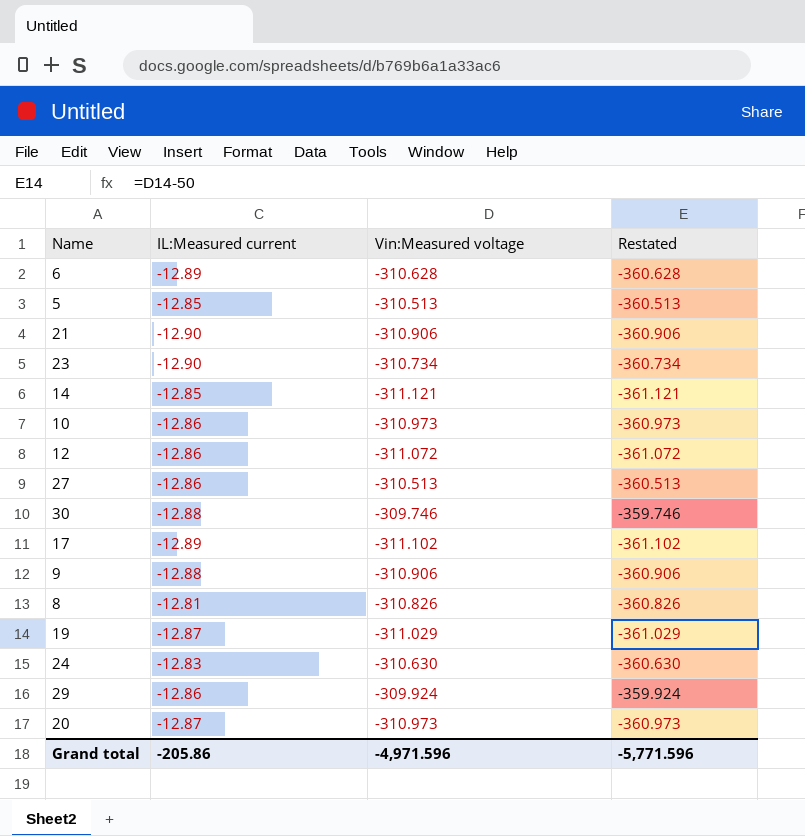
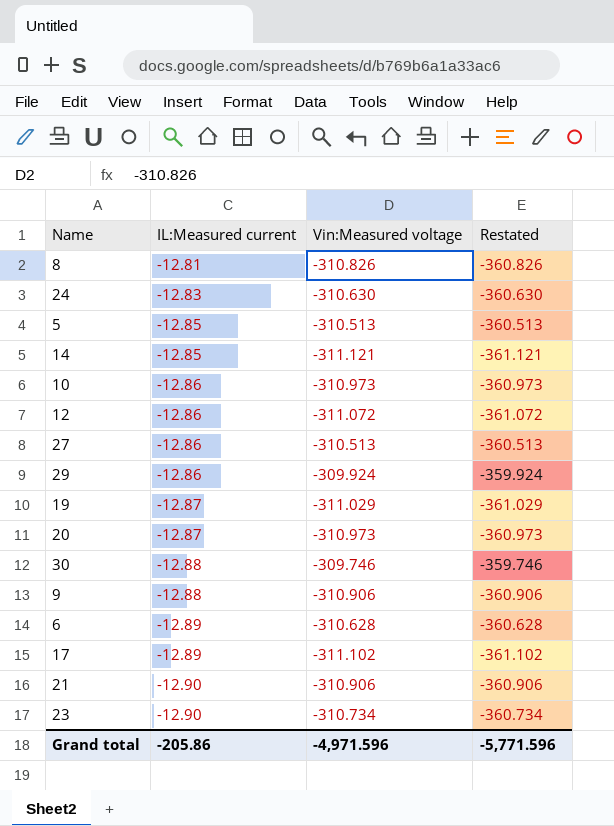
row order: none -> IL:Measured current descending

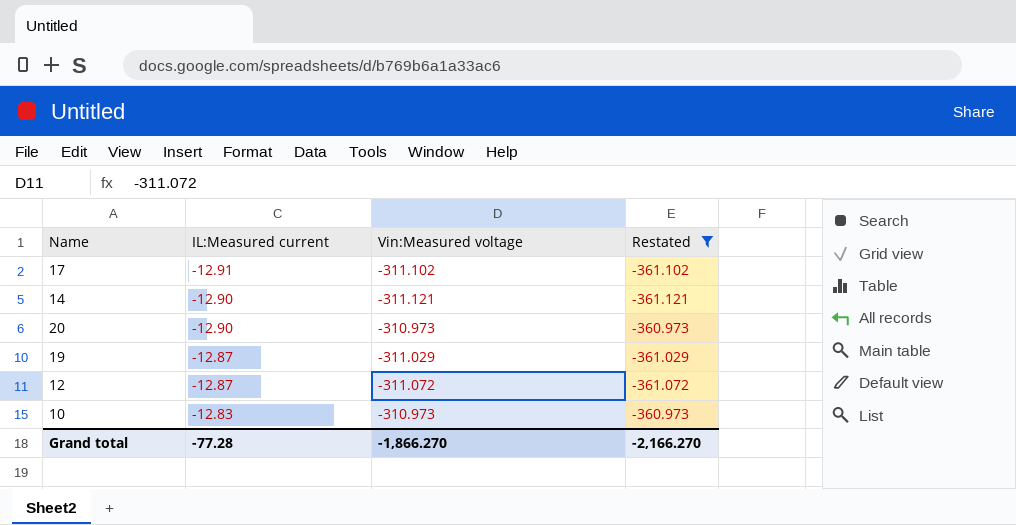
filter: none -> Restated <= -360.973
row order: IL:Measured current descending -> IL:Measured current ascending
17 | IL:Measured current: -12.89 -> -12.91
14 | IL:Measured current: -12.85 -> -12.90
20 | IL:Measured current: -12.87 -> -12.90
12 | IL:Measured current: -12.86 -> -12.87
10 | IL:Measured current: -12.86 -> -12.83
Grand total | IL:Measured current: -205.86 -> -77.28
Grand total | Vin:Measured voltage: -4,971.596 -> -1,866.270
Grand total | Restated: -5,771.596 -> -2,166.270

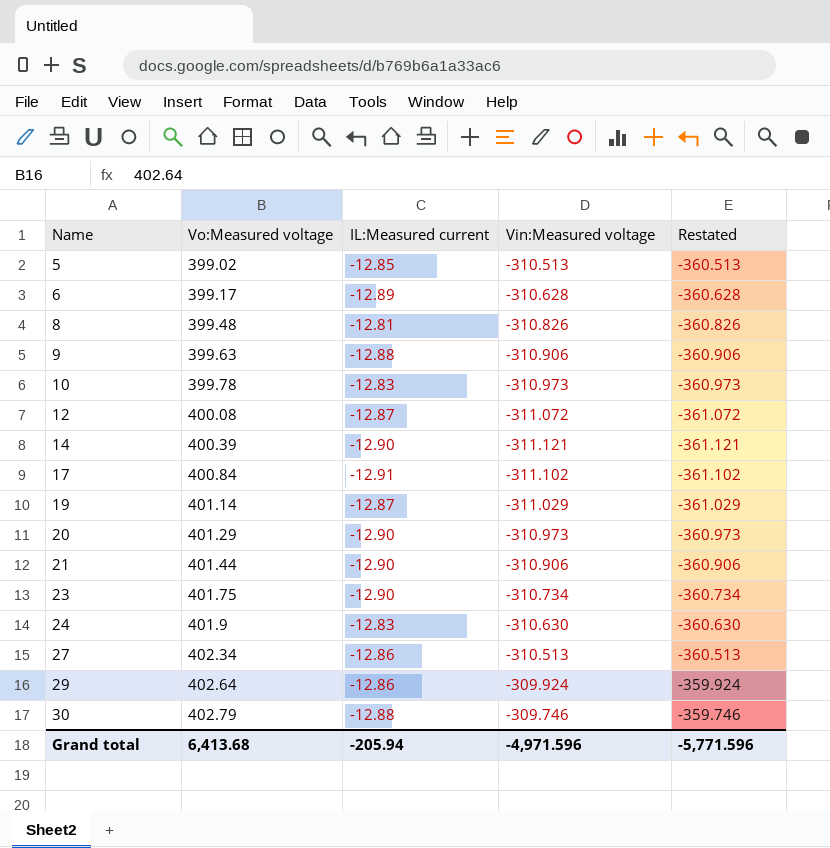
filter: Restated <= -360.973 -> none
row order: IL:Measured current ascending -> Name ascending
column Vo:Measured voltage | position: none -> 2
Grand total | IL:Measured current: -77.28 -> -205.94
Grand total | Vin:Measured voltage: -1,866.270 -> -4,971.596
Grand total | Restated: -2,166.270 -> -5,771.596

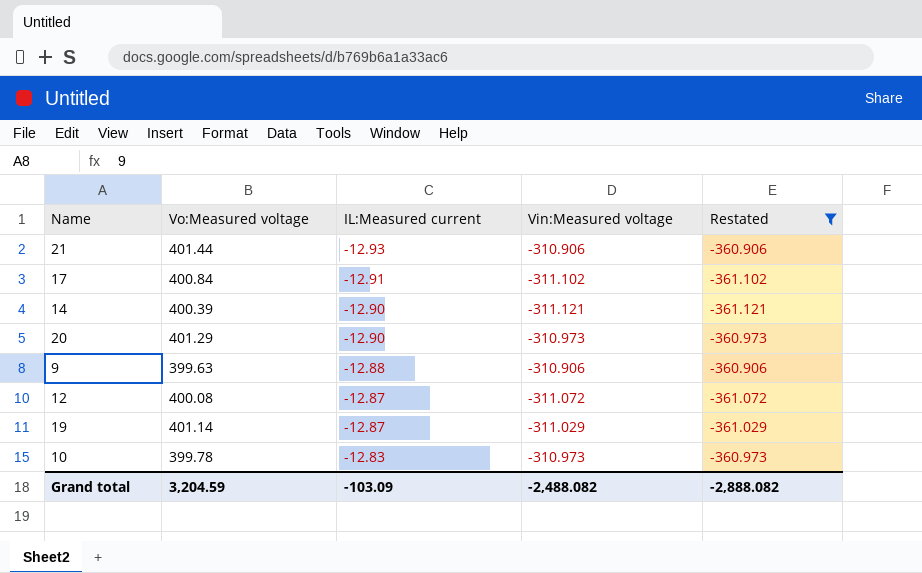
filter: none -> Restated <= -360.906
row order: Name ascending -> IL:Measured current ascending
21 | IL:Measured current: -12.90 -> -12.93
Grand total | Vo:Measured voltage: 6,413.68 -> 3,204.59
Grand total | IL:Measured current: -205.94 -> -103.09
Grand total | Vin:Measured voltage: -4,971.596 -> -2,488.082
Grand total | Restated: -5,771.596 -> -2,888.082

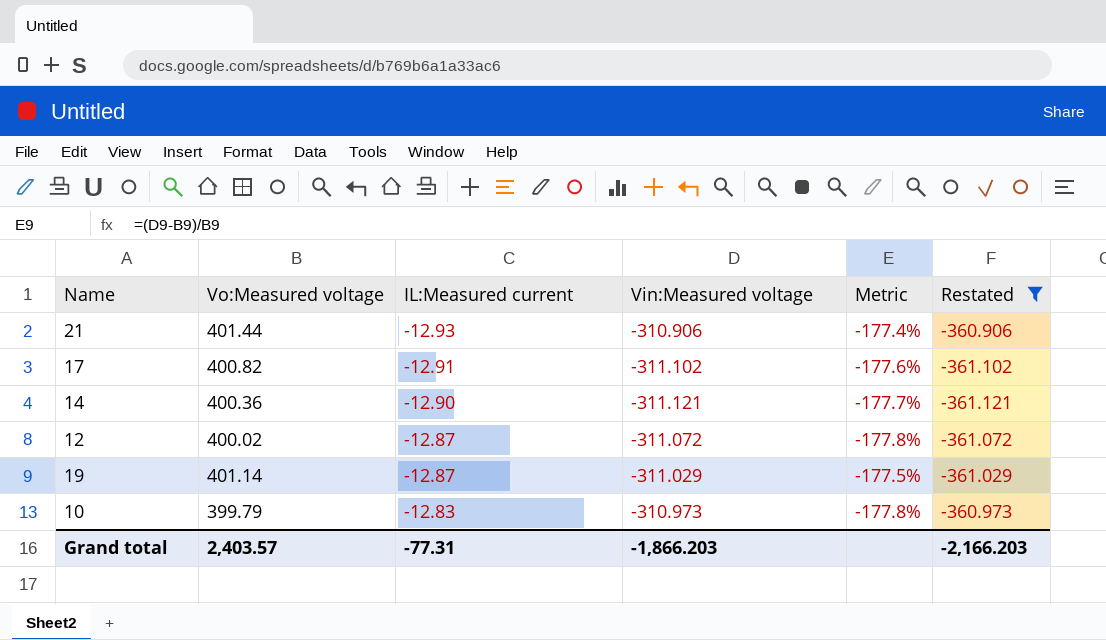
column Metric | formula: none -> ([Vin:Measured voltage] - [Vo:Measured voltage]) / [Vo:Measured voltage]
row 20: 401.29 | -12.90 | -310.973 | -360.973 -> none
row 9: 399.63 | -12.88 | -310.906 | -360.906 -> none
17 | Vo:Measured voltage: 400.84 -> 400.82
14 | Vo:Measured voltage: 400.39 -> 400.36
12 | Vo:Measured voltage: 400.08 -> 400.02
10 | Vo:Measured voltage: 399.78 -> 399.79
Grand total | Vo:Measured voltage: 3,204.59 -> 2,403.57
Grand total | IL:Measured current: -103.09 -> -77.31
Grand total | Vin:Measured voltage: -2,488.082 -> -1,866.203
Grand total | Restated: -2,888.082 -> -2,166.203

